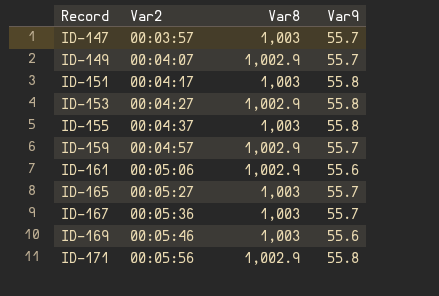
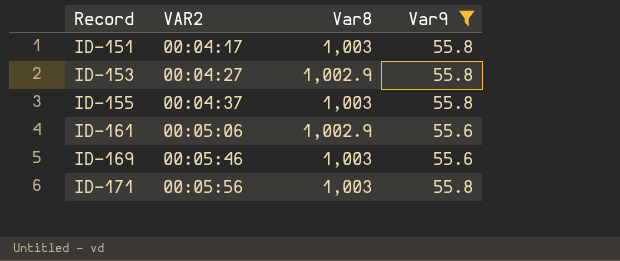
filter: none -> Var9 != 55.7
column name: Var2 -> VAR2
ID-171 | Var8: 1,002.9 -> 1,003

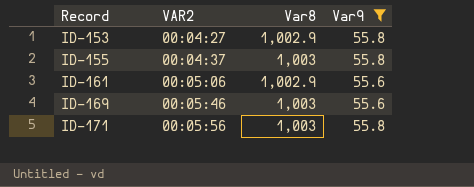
row ID-151: 00:04:17 | 1,003 | 55.8 -> none

